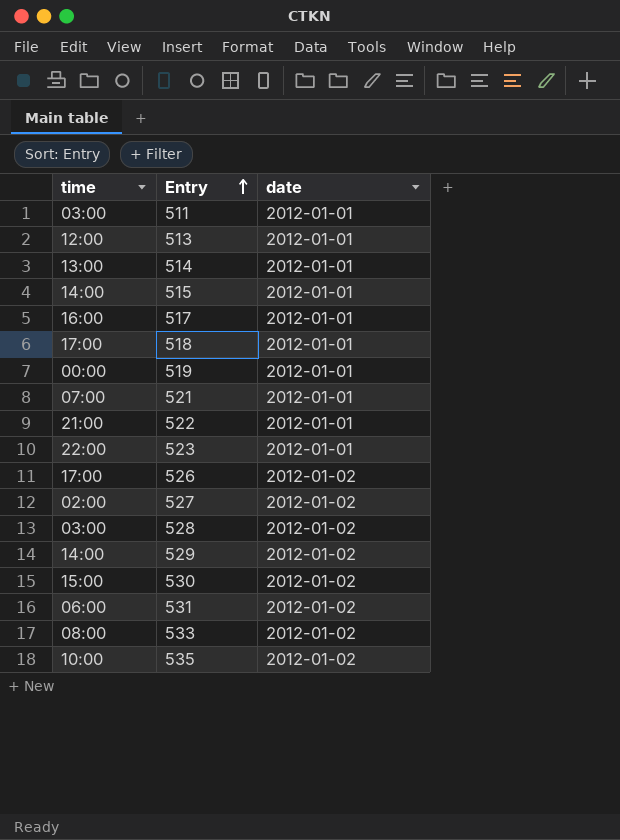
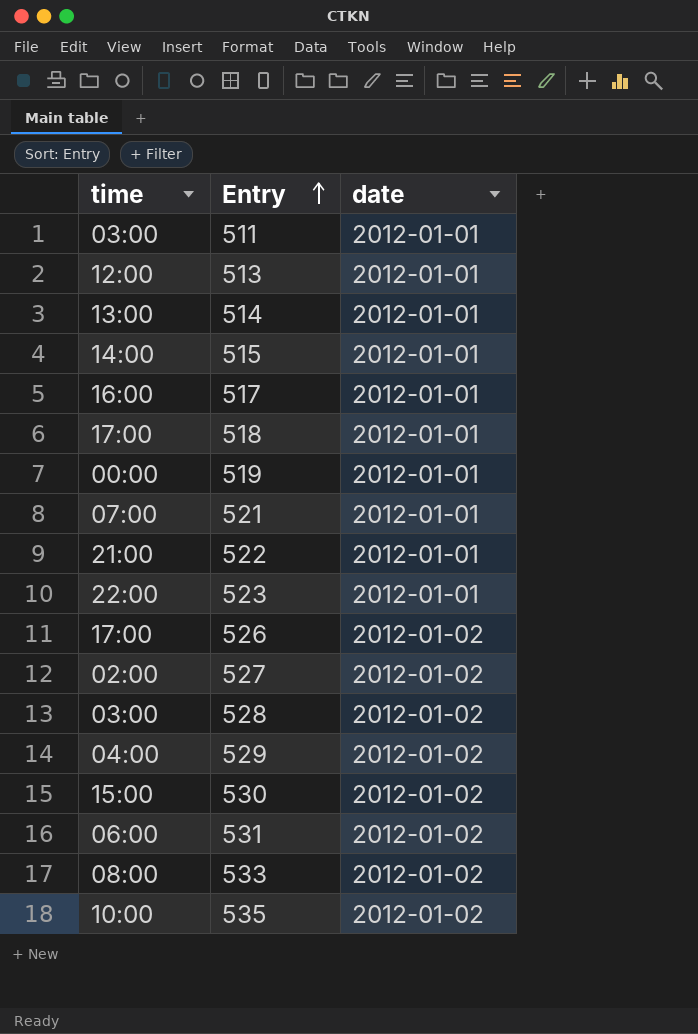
529 | time: 14:00 -> 04:00

